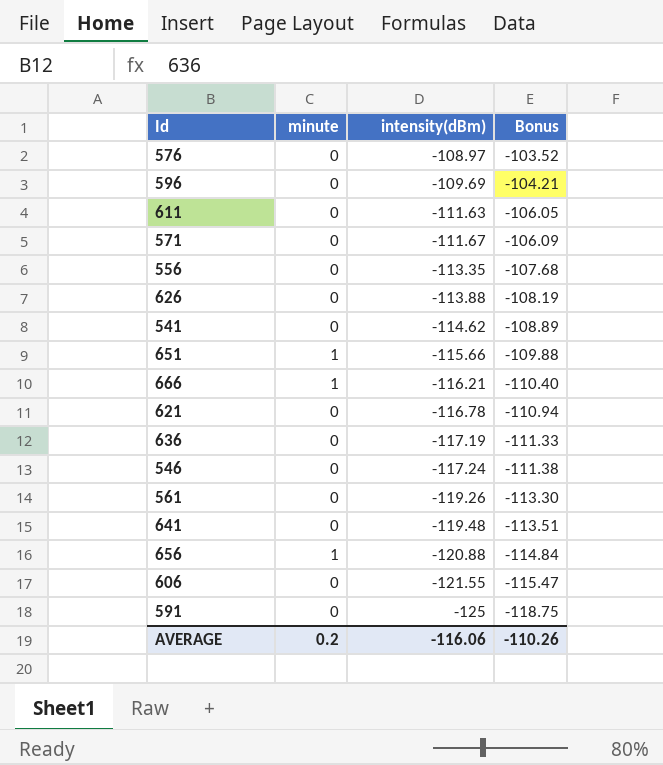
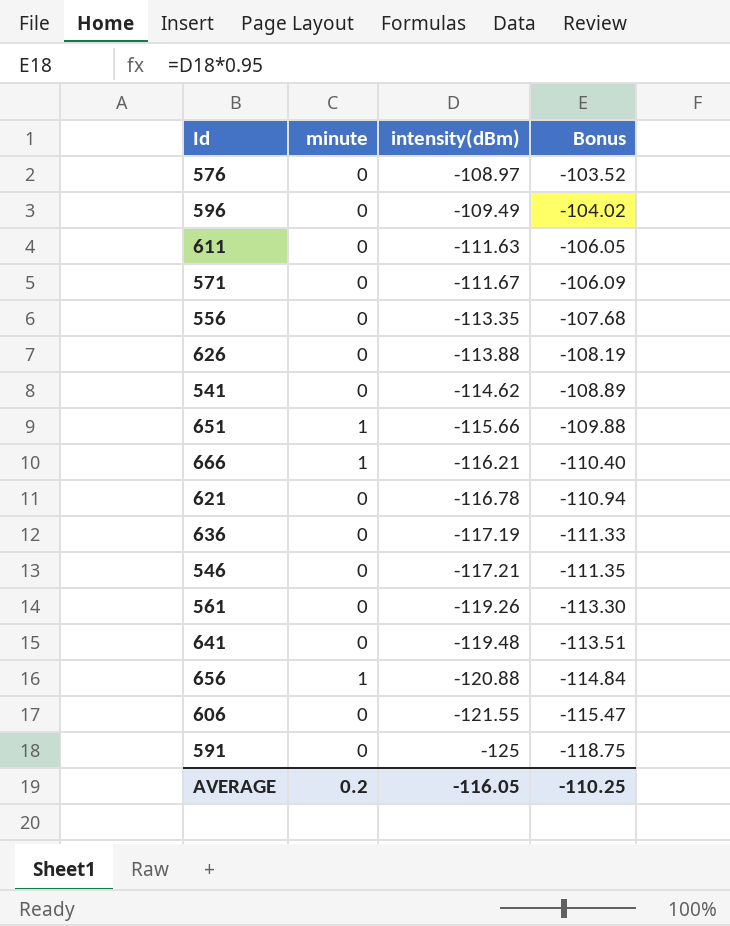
596 | intensity(dBm): -109.69 -> -109.49
596 | Bonus: -104.21 -> -104.02
546 | intensity(dBm): -117.24 -> -117.21
546 | Bonus: -111.38 -> -111.35
AVERAGE | intensity(dBm): -116.06 -> -116.05
AVERAGE | Bonus: -110.26 -> -110.25

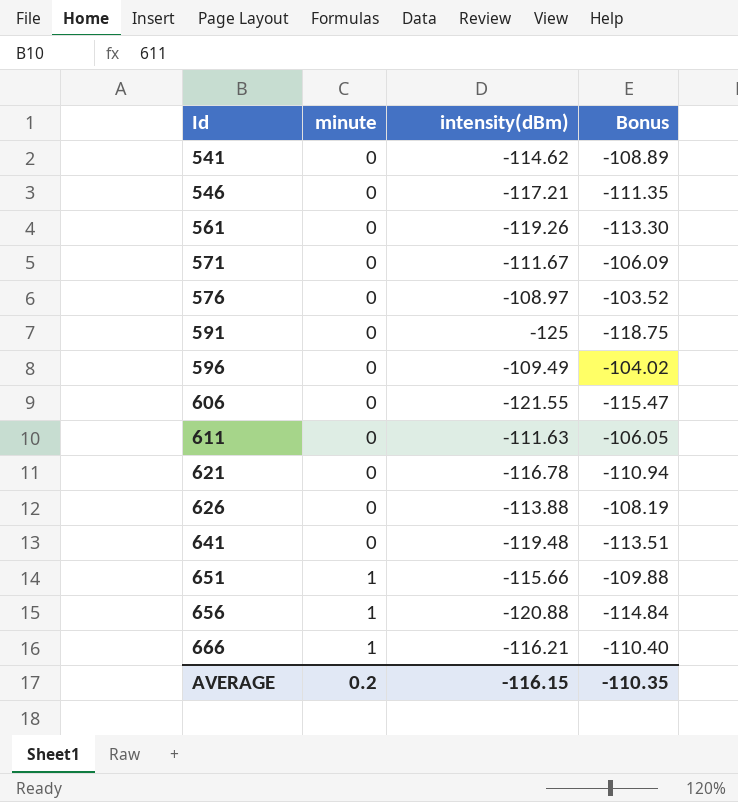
row order: intensity(dBm) descending -> Id ascending
row 556: 0 | -113.35 | -107.68 -> none
row 636: 0 | -117.19 | -111.33 -> none
AVERAGE | intensity(dBm): -116.05 -> -116.15
AVERAGE | Bonus: -110.25 -> -110.35

